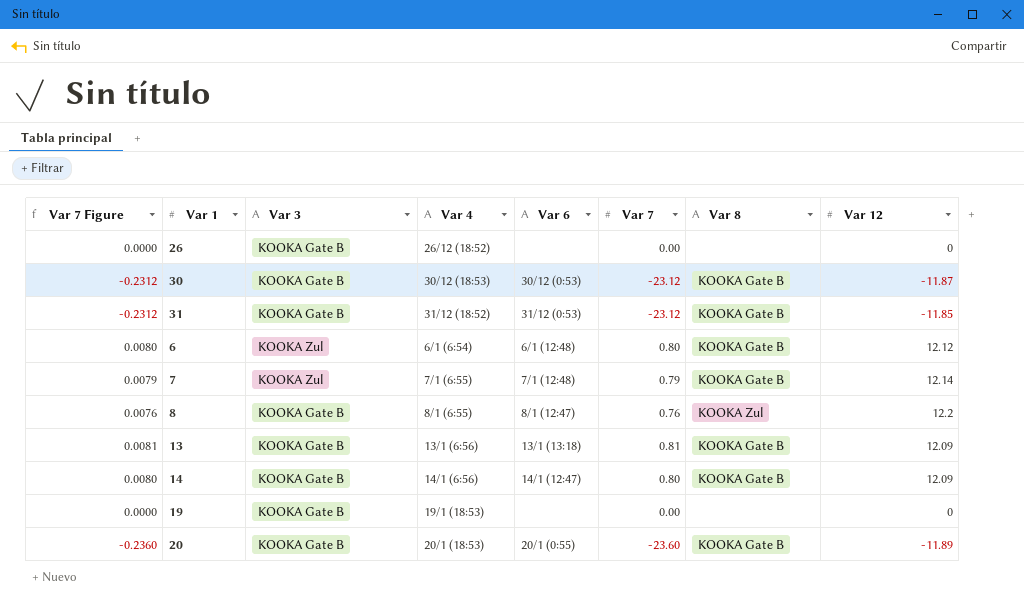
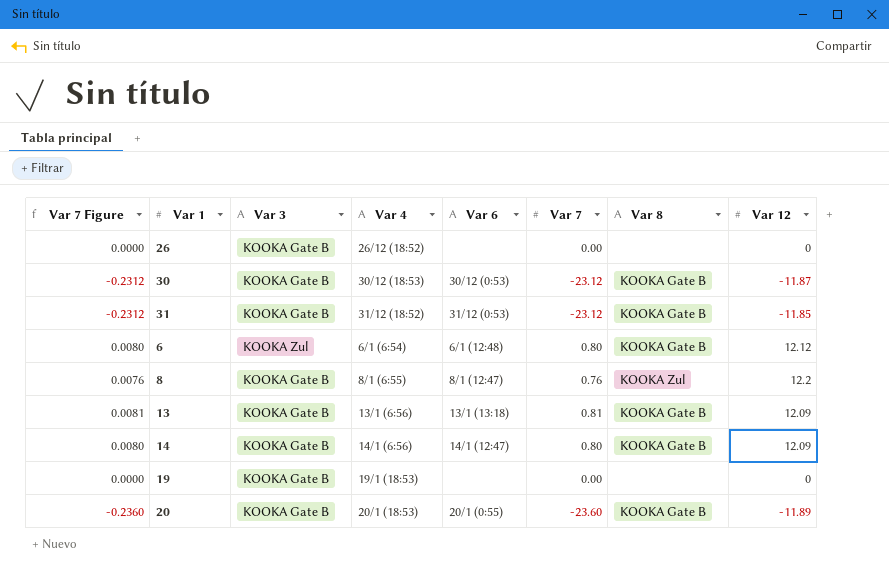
row 7: 0.0079 | KOOKA Zul | 7/1 (6:55) | 7/1 (12:48) | 0.79 | KOOKA Gate B | 12.14 -> none

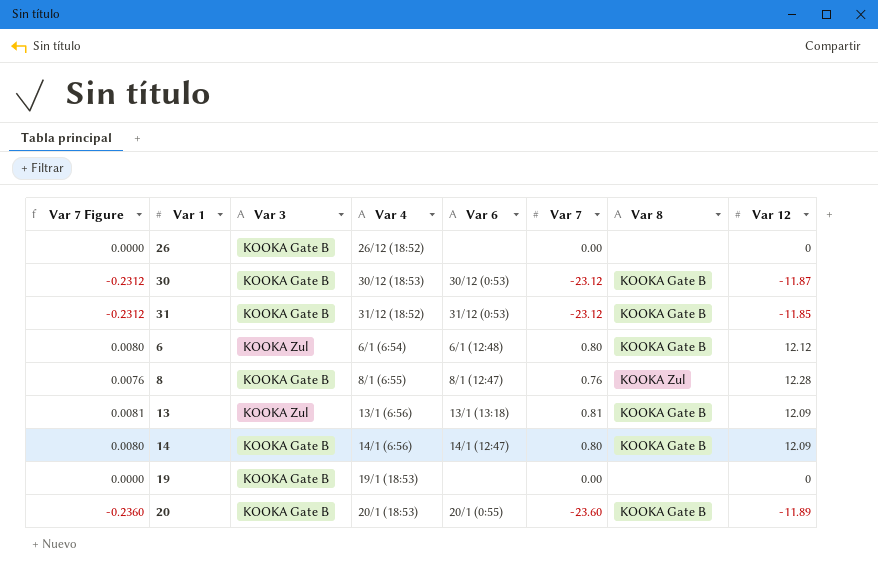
8 | Var 12: 12.2 -> 12.28
13 | Var 3: KOOKA Gate B -> KOOKA Zul

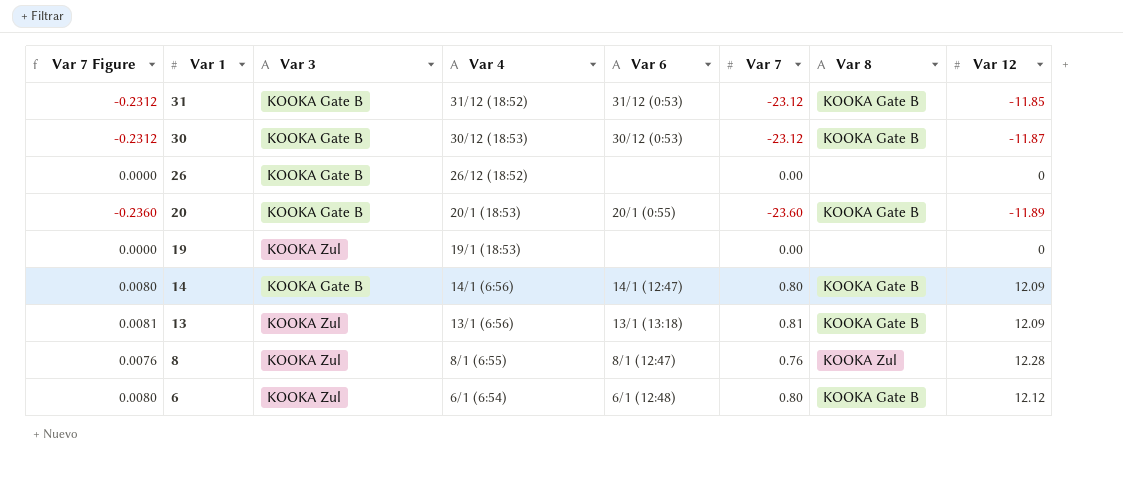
row order: none -> Var 1 descending
19 | Var 3: KOOKA Gate B -> KOOKA Zul
8 | Var 3: KOOKA Gate B -> KOOKA Zul

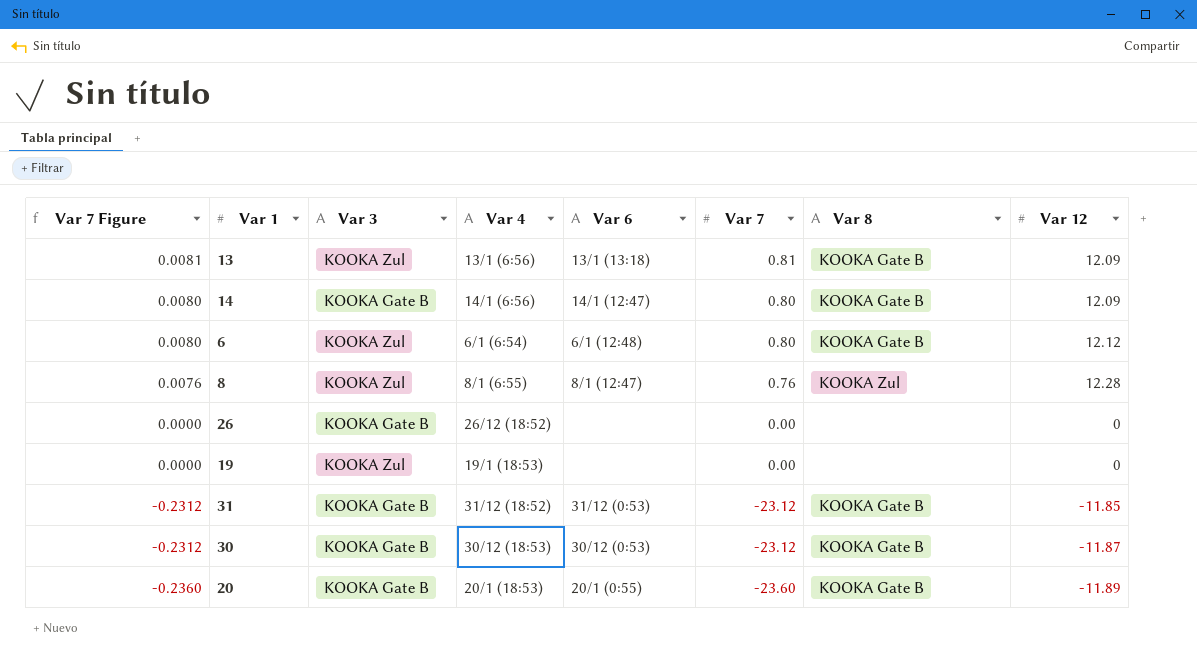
row order: Var 1 descending -> Var 7 Figure descending

